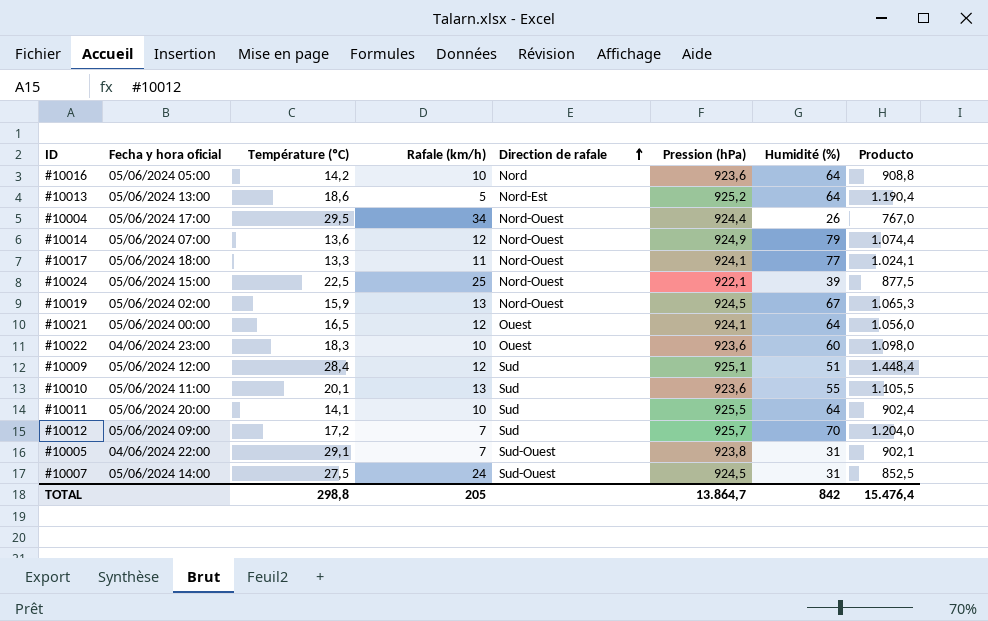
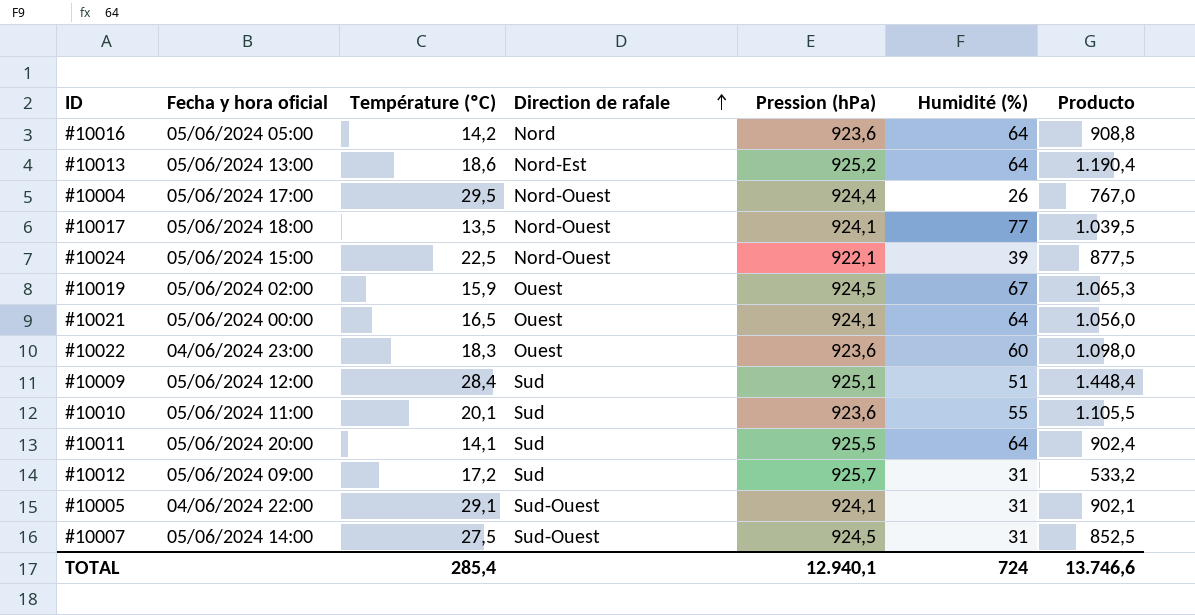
column Rafale (km/h) | position: 4 -> none
row #10014: 05/06/2024 07:00 | 13,6 | 12 | Nord-Ouest | 924,9 | 79 | 1.074,4 -> none
#10017 | Température (ºC): 13,3 -> 13,5
#10017 | Producto: 1.024,1 -> 1.039,5
#10019 | Direction de rafale: Nord-Ouest -> Ouest
#10012 | Humidité (%): 70 -> 31
#10012 | Producto: 1.204,0 -> 533,2
#10005 | Pression (hPa): 923,8 -> 924,1
TOTAL | Température (ºC): 298,8 -> 285,4
TOTAL | Pression (hPa): 13.864,7 -> 12.940,1
TOTAL | Humidité (%): 842 -> 724
TOTAL | Producto: 15.476,4 -> 13.746,6

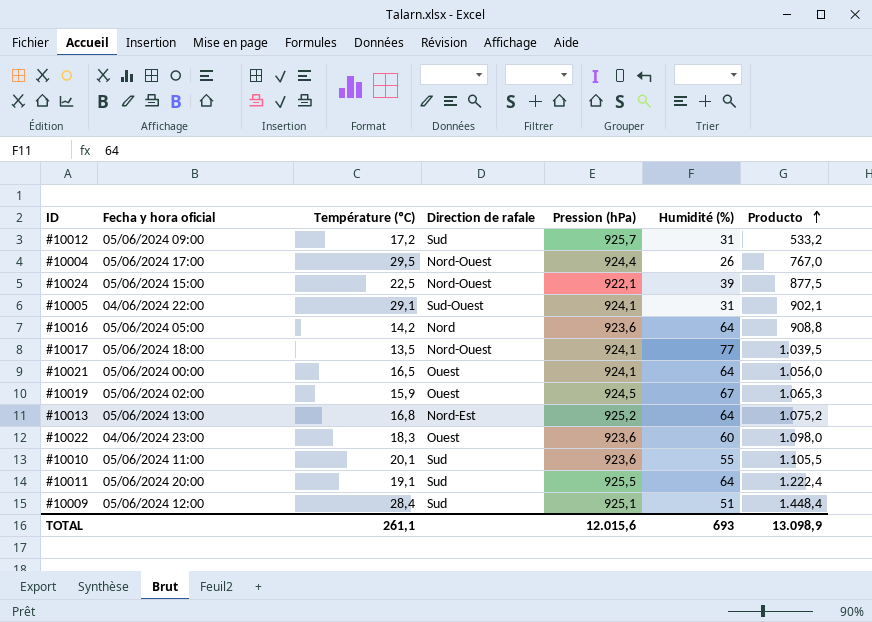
row order: Direction de rafale ascending -> Producto ascending
row #10007: 05/06/2024 14:00 | 27,5 | Sud-Ouest | 924,5 | 31 | 852,5 -> none
#10013 | Température (ºC): 18,6 -> 16,8
#10013 | Producto: 1.190,4 -> 1.075,2
#10011 | Température (ºC): 14,1 -> 19,1
#10011 | Producto: 902,4 -> 1.222,4
TOTAL | Température (ºC): 285,4 -> 261,1
TOTAL | Pression (hPa): 12.940,1 -> 12.015,6
TOTAL | Humidité (%): 724 -> 693
TOTAL | Producto: 13.746,6 -> 13.098,9

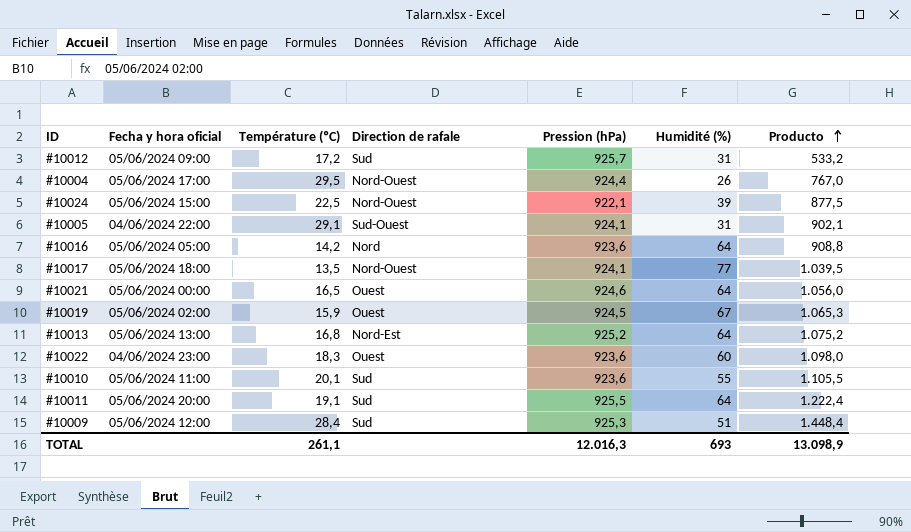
#10021 | Pression (hPa): 924,1 -> 924,6
#10009 | Pression (hPa): 925,1 -> 925,3
TOTAL | Pression (hPa): 12.015,6 -> 12.016,3

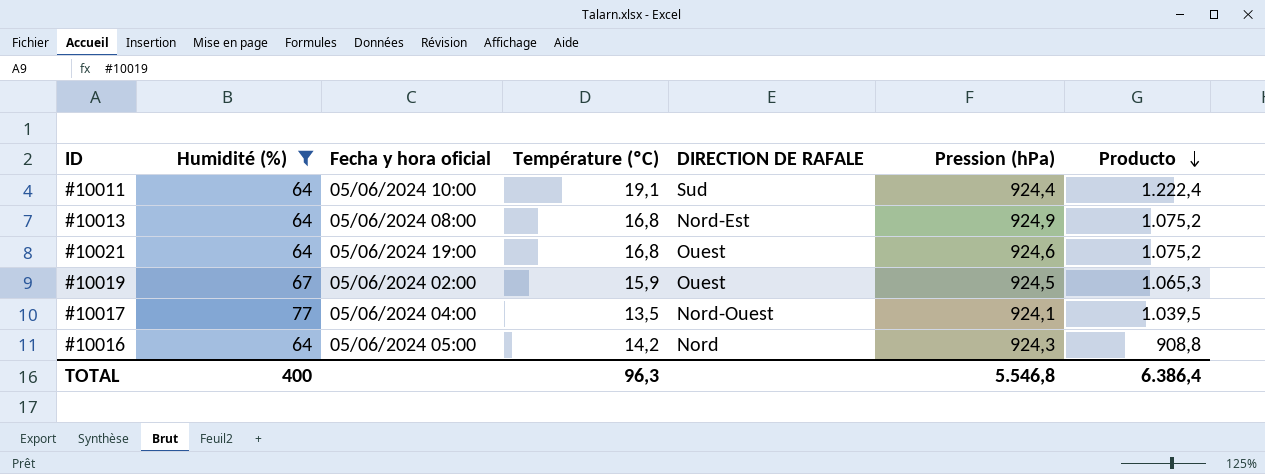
filter: none -> Humidité (%) >= 64
row order: Producto ascending -> Producto descending
column Humidité (%) | position: 6 -> 2
column name: Direction de rafale -> DIRECTION DE RAFALE
#10011 | Fecha y hora oficial: 05/06/2024 20:00 -> 05/06/2024 10:00
#10011 | Pression (hPa): 925,5 -> 924,4
#10013 | Fecha y hora oficial: 05/06/2024 13:00 -> 05/06/2024 08:00
#10013 | Pression (hPa): 925,2 -> 924,9
#10021 | Fecha y hora oficial: 05/06/2024 00:00 -> 05/06/2024 19:00
#10021 | Température (ºC): 16,5 -> 16,8
#10021 | Producto: 1.056,0 -> 1.075,2
#10017 | Fecha y hora oficial: 05/06/2024 18:00 -> 05/06/2024 04:00
#10016 | Pression (hPa): 923,6 -> 924,3
TOTAL | Humidité (%): 693 -> 400
TOTAL | Température (ºC): 261,1 -> 96,3
TOTAL | Pression (hPa): 12.016,3 -> 5.546,8
TOTAL | Producto: 13.098,9 -> 6.386,4

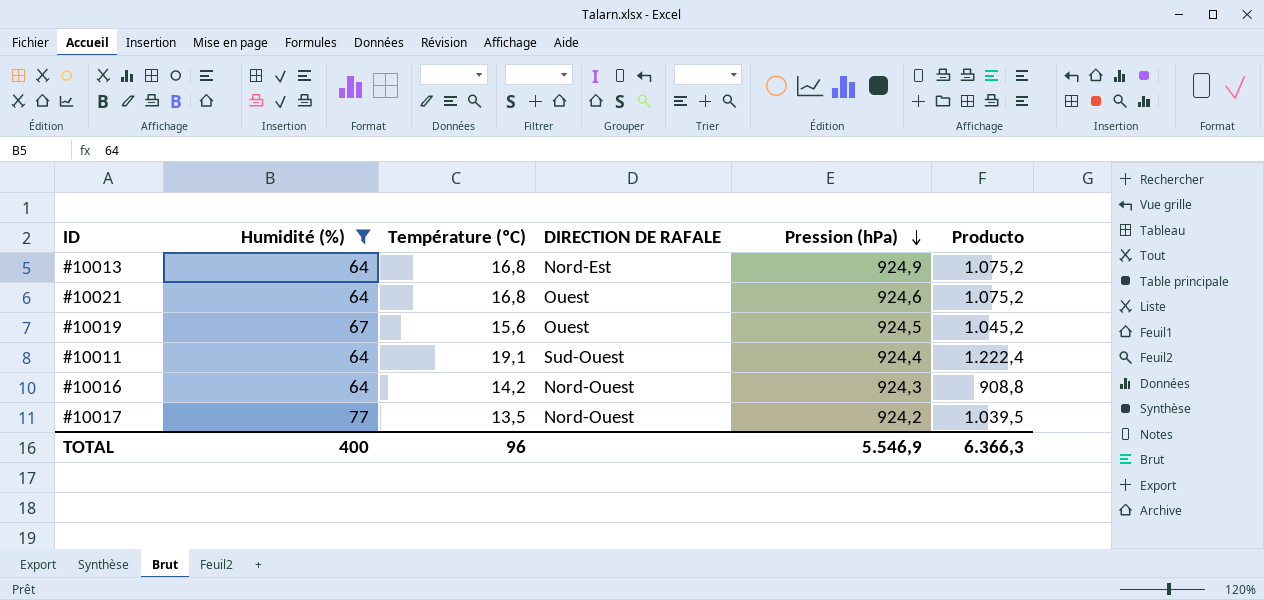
row order: Producto descending -> Pression (hPa) descending
column Fecha y hora oficial | position: 3 -> none
#10019 | Température (ºC): 15,9 -> 15,6
#10019 | Producto: 1.065,3 -> 1.045,2
#10011 | DIRECTION DE RAFALE: Sud -> Sud-Ouest
#10016 | DIRECTION DE RAFALE: Nord -> Nord-Ouest
#10017 | Pression (hPa): 924,1 -> 924,2
TOTAL | Température (ºC): 96,3 -> 96
TOTAL | Pression (hPa): 5.546,8 -> 5.546,9
TOTAL | Producto: 6.386,4 -> 6.366,3

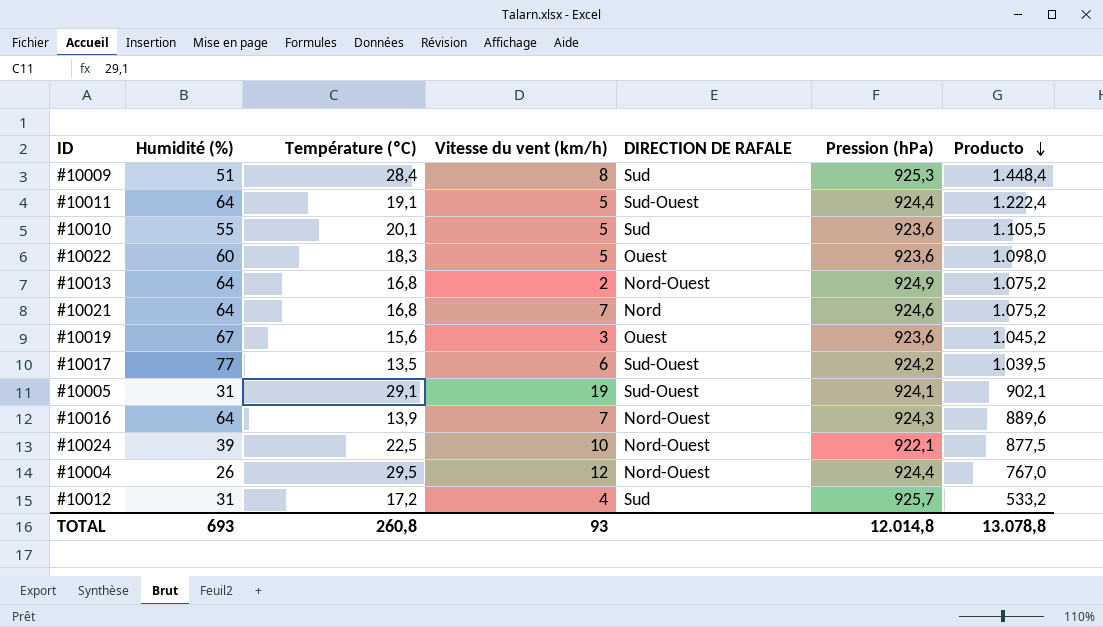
filter: Humidité (%) >= 64 -> none
row order: Pression (hPa) descending -> Producto descending
column Vitesse du vent (km/h) | position: none -> 4
#10013 | DIRECTION DE RAFALE: Nord-Est -> Nord-Ouest
#10021 | DIRECTION DE RAFALE: Ouest -> Nord
#10019 | Pression (hPa): 924,5 -> 923,6
#10017 | DIRECTION DE RAFALE: Nord-Ouest -> Sud-Ouest
#10016 | Température (ºC): 14,2 -> 13,9
#10016 | Producto: 908,8 -> 889,6
TOTAL | Humidité (%): 400 -> 693
TOTAL | Température (ºC): 96 -> 260,8
TOTAL | Pression (hPa): 5.546,9 -> 12.014,8
TOTAL | Producto: 6.366,3 -> 13.078,8

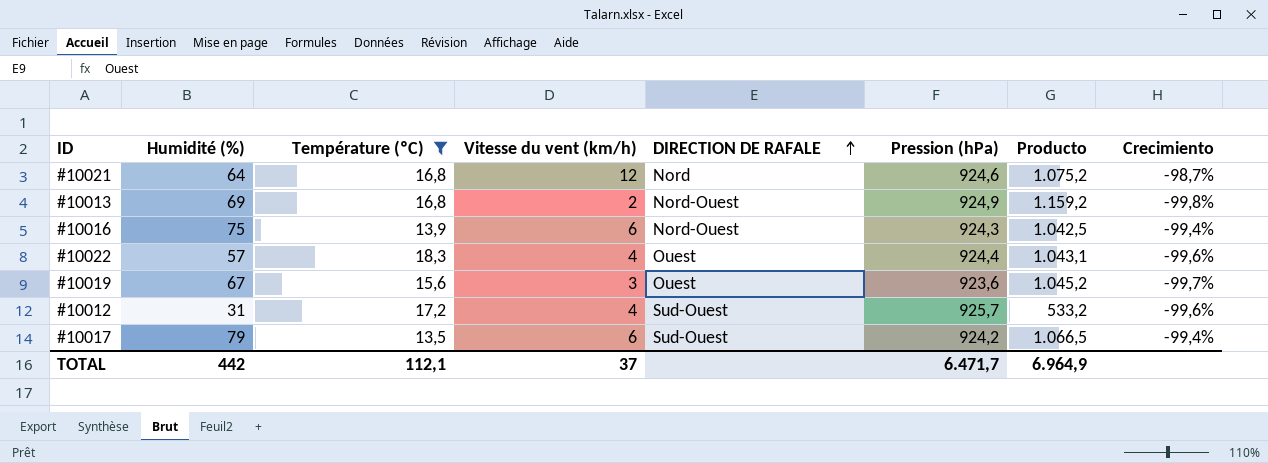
filter: none -> Température (ºC) <= 18,3
row order: Producto descending -> DIRECTION DE RAFALE ascending
column Crecimiento | formula: none -> ([Vitesse du vent (km/h)] - [Pression (hPa)]) / [Pression (hPa)]
#10021 | Vitesse du vent (km/h): 7 -> 12
#10013 | Humidité (%): 64 -> 69
#10013 | Producto: 1.075,2 -> 1.159,2
#10016 | Humidité (%): 64 -> 75
#10016 | Vitesse du vent (km/h): 7 -> 6
#10016 | Producto: 889,6 -> 1.042,5
#10022 | Humidité (%): 60 -> 57
#10022 | Vitesse du vent (km/h): 5 -> 4
#10022 | Pression (hPa): 923,6 -> 924,4
#10022 | Producto: 1.098,0 -> 1.043,1
#10012 | DIRECTION DE RAFALE: Sud -> Sud-Ouest
#10017 | Humidité (%): 77 -> 79
#10017 | Producto: 1.039,5 -> 1.066,5
TOTAL | Humidité (%): 693 -> 442
TOTAL | Température (ºC): 260,8 -> 112,1
TOTAL | Vitesse du vent (km/h): 93 -> 37
TOTAL | Pression (hPa): 12.014,8 -> 6.471,7
TOTAL | Producto: 13.078,8 -> 6.964,9

